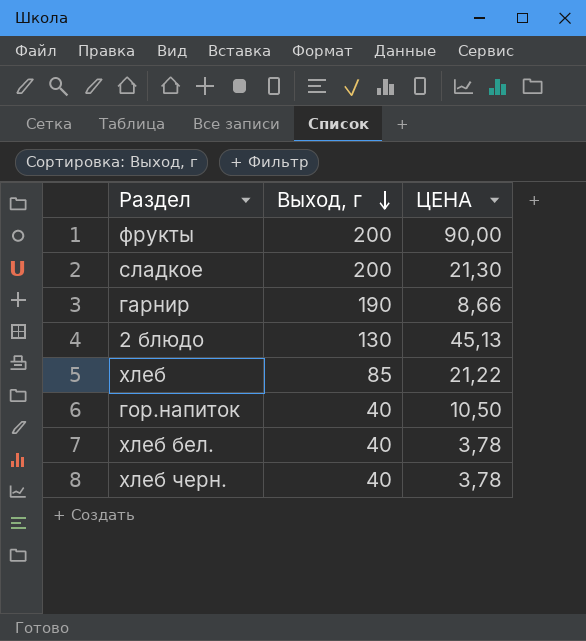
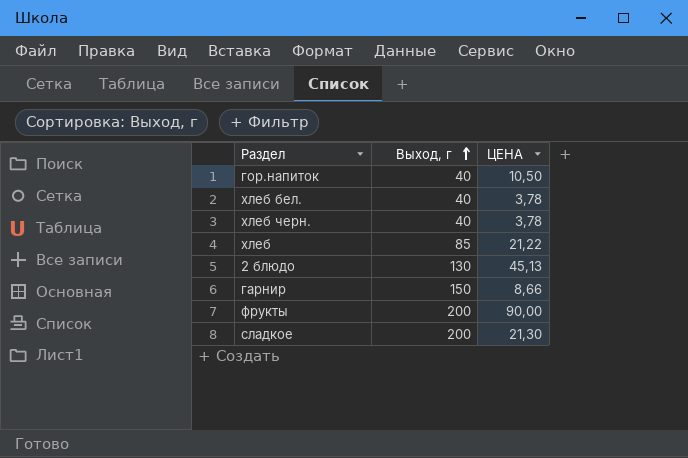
row order: Выход, г descending -> Выход, г ascending
гарнир | Выход, г: 190 -> 150

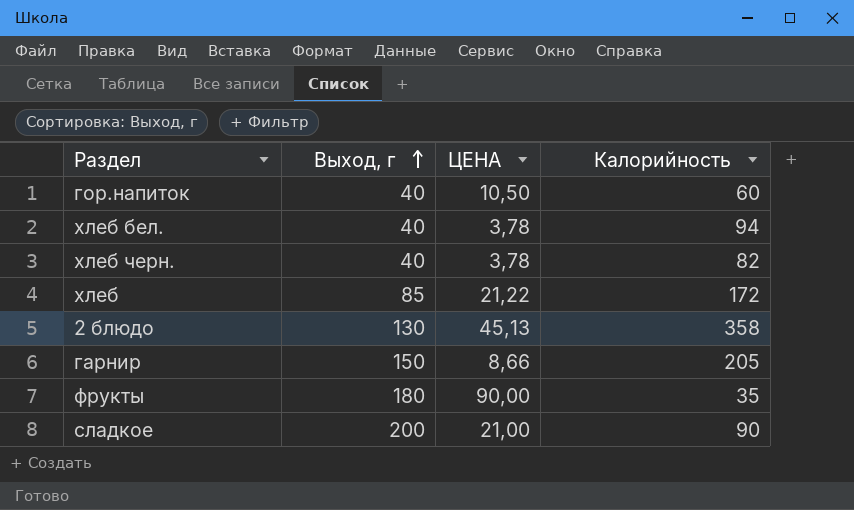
column Калорийность | position: none -> 4
фрукты | Выход, г: 200 -> 180
сладкое | ЦЕНА: 21,30 -> 21,00

